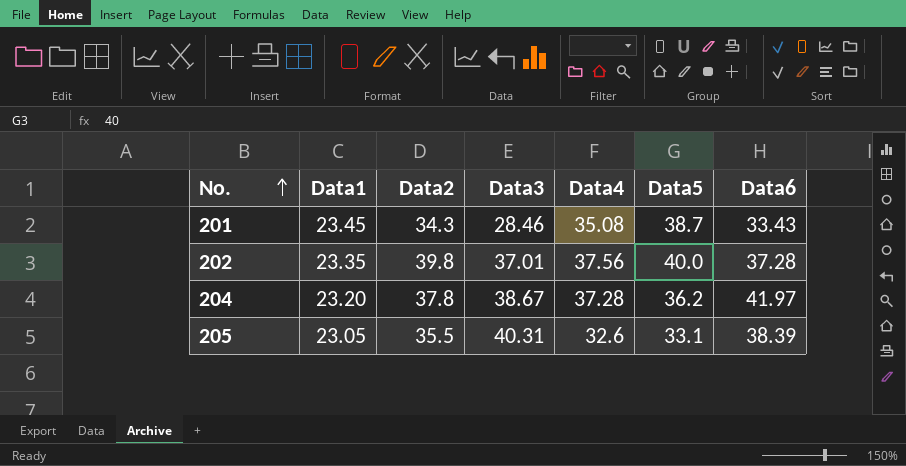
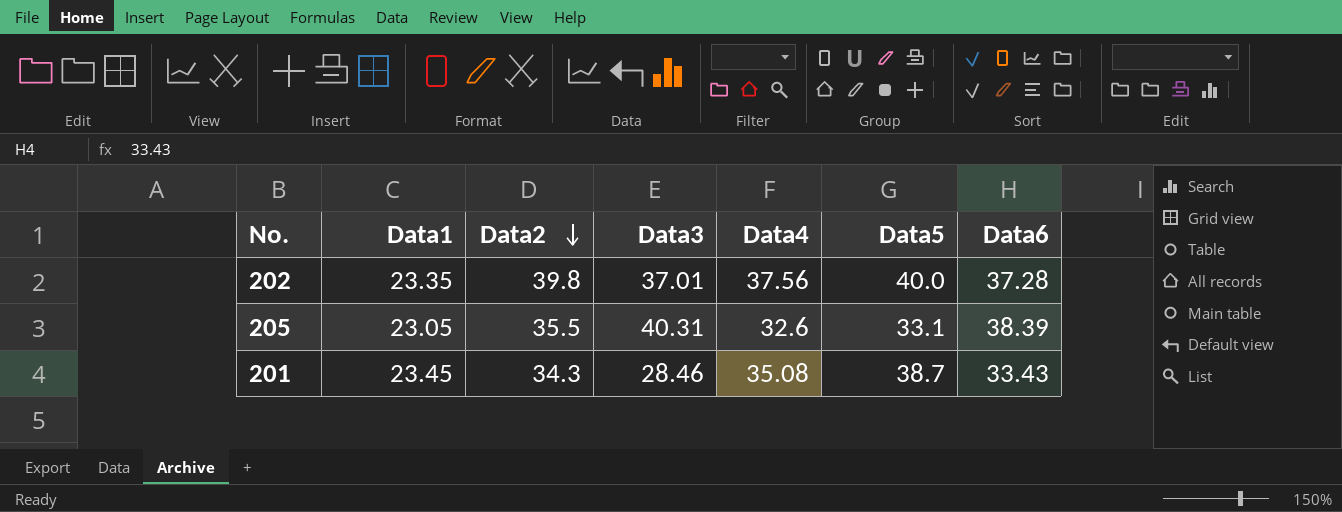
row order: No. ascending -> Data2 descending
row 204: 23.20 | 37.8 | 38.67 | 37.28 | 36.2 | 41.97 -> none

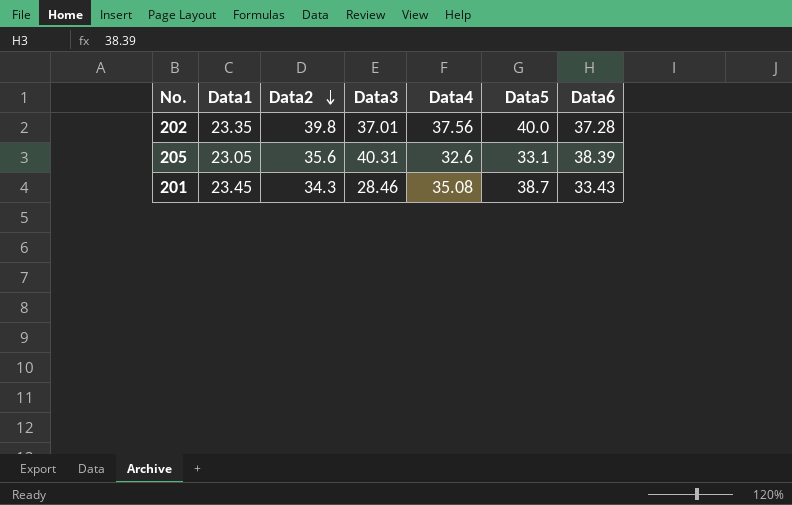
205 | Data2: 35.5 -> 35.6

